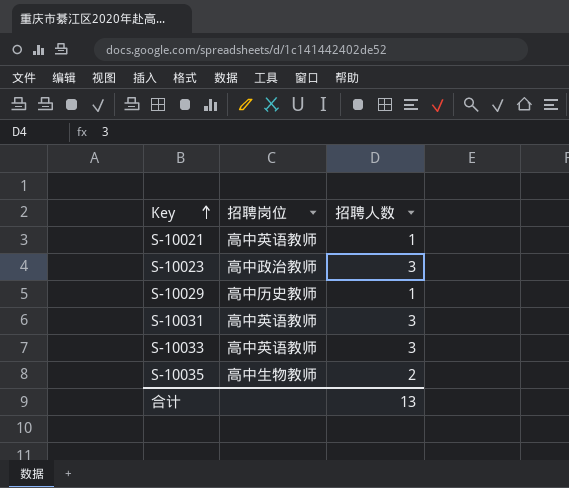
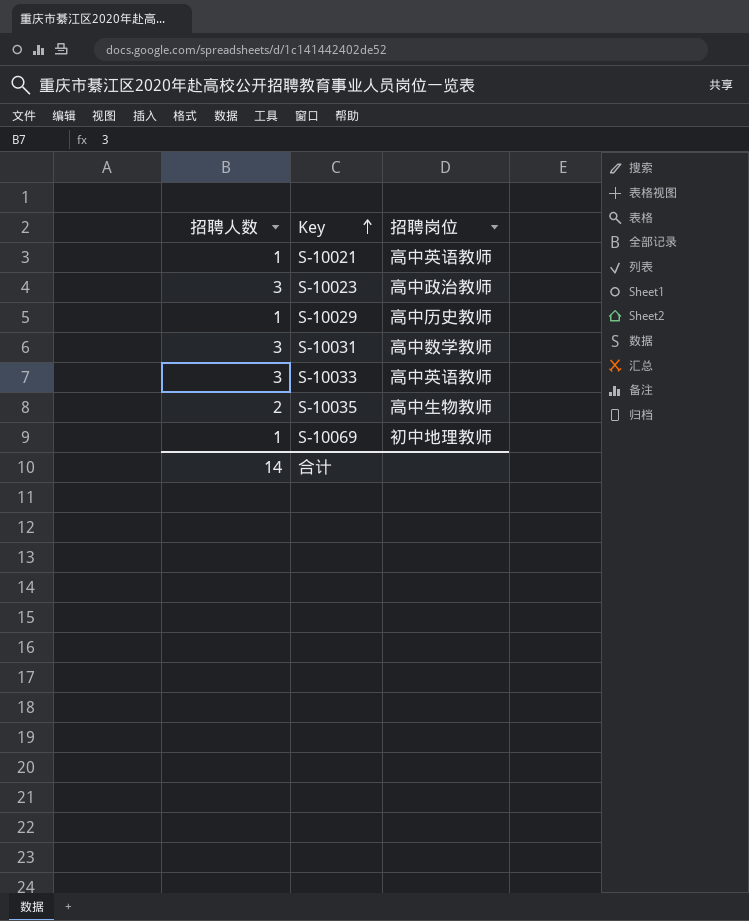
column 招聘人数 | position: 3 -> 1
S-10031 | 招聘岗位: 高中英语教师 -> 高中数学教师
row S-10069: none -> 1 | 初中地理教师
合计 | 招聘人数: 13 -> 14

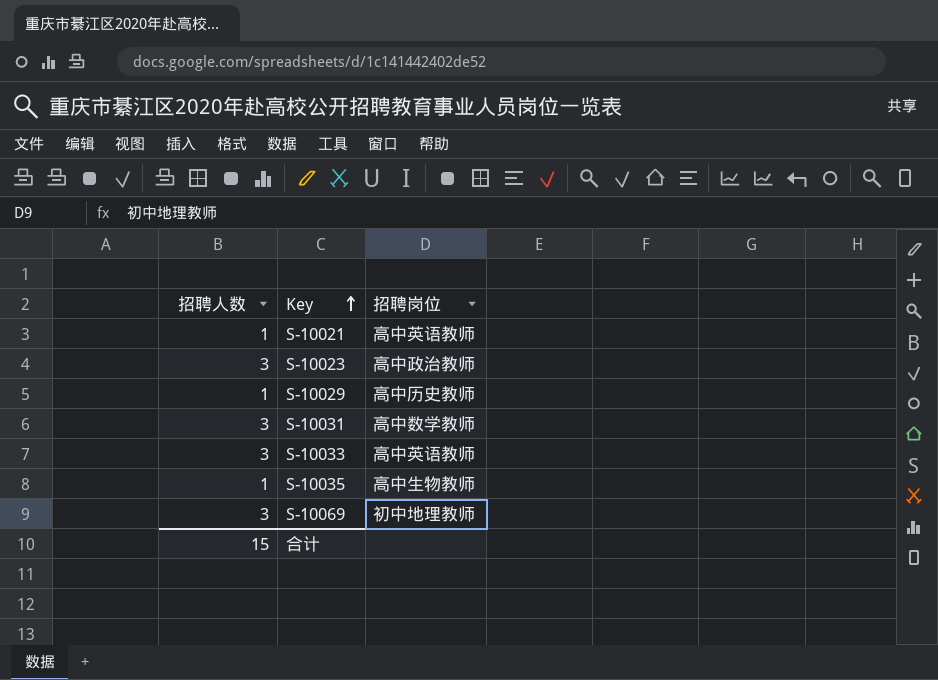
S-10035 | 招聘人数: 2 -> 1
S-10069 | 招聘人数: 1 -> 3
合计 | 招聘人数: 14 -> 15

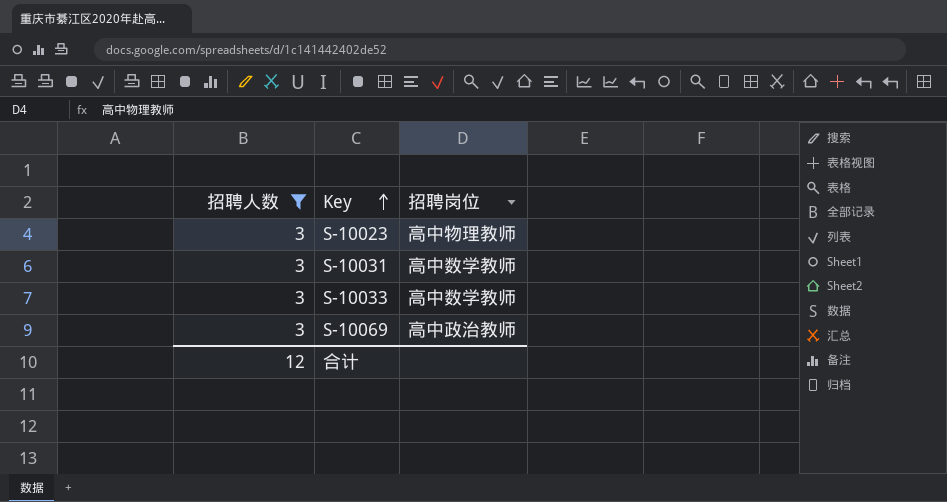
filter: none -> 招聘人数 = 3
S-10023 | 招聘岗位: 高中政治教师 -> 高中物理教师
S-10033 | 招聘岗位: 高中英语教师 -> 高中数学教师
S-10069 | 招聘岗位: 初中地理教师 -> 高中政治教师
合计 | 招聘人数: 15 -> 12

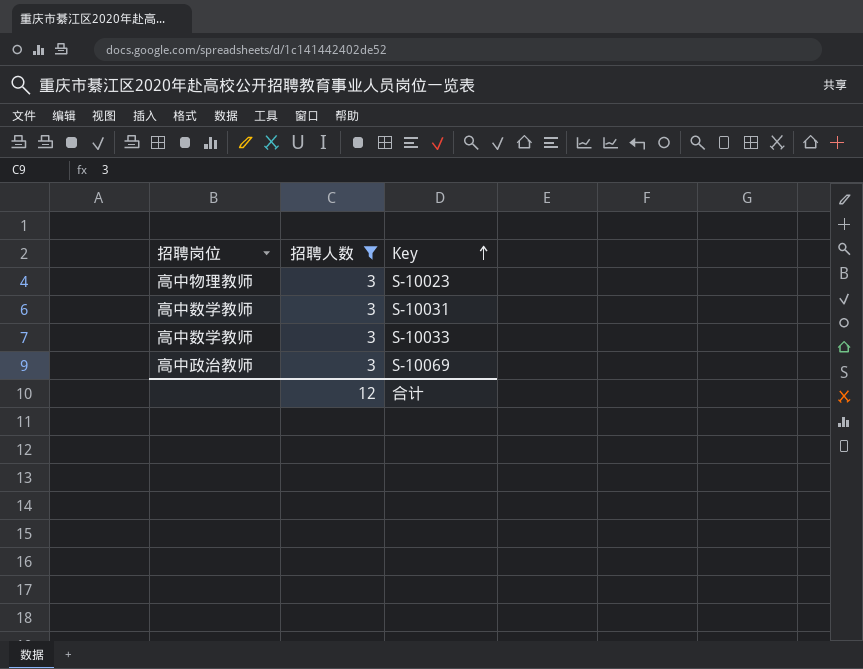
column 招聘岗位 | position: 3 -> 1

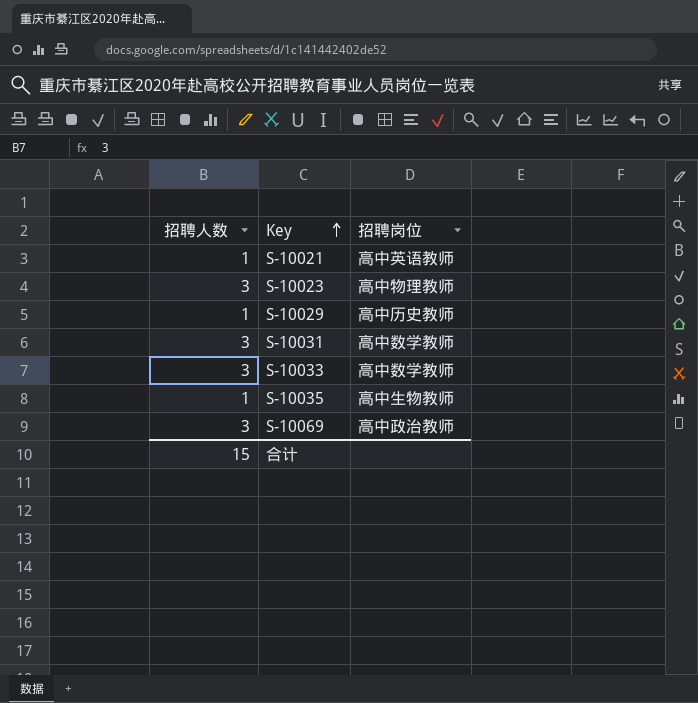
filter: 招聘人数 = 3 -> none
column 招聘岗位 | position: 1 -> 3
合计 | 招聘人数: 12 -> 15

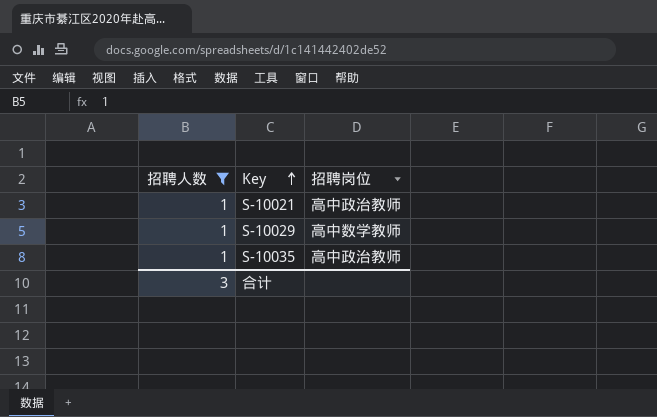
filter: none -> 招聘人数 = 1
S-10021 | 招聘岗位: 高中英语教师 -> 高中政治教师
S-10029 | 招聘岗位: 高中历史教师 -> 高中数学教师
S-10035 | 招聘岗位: 高中生物教师 -> 高中政治教师
合计 | 招聘人数: 15 -> 3

